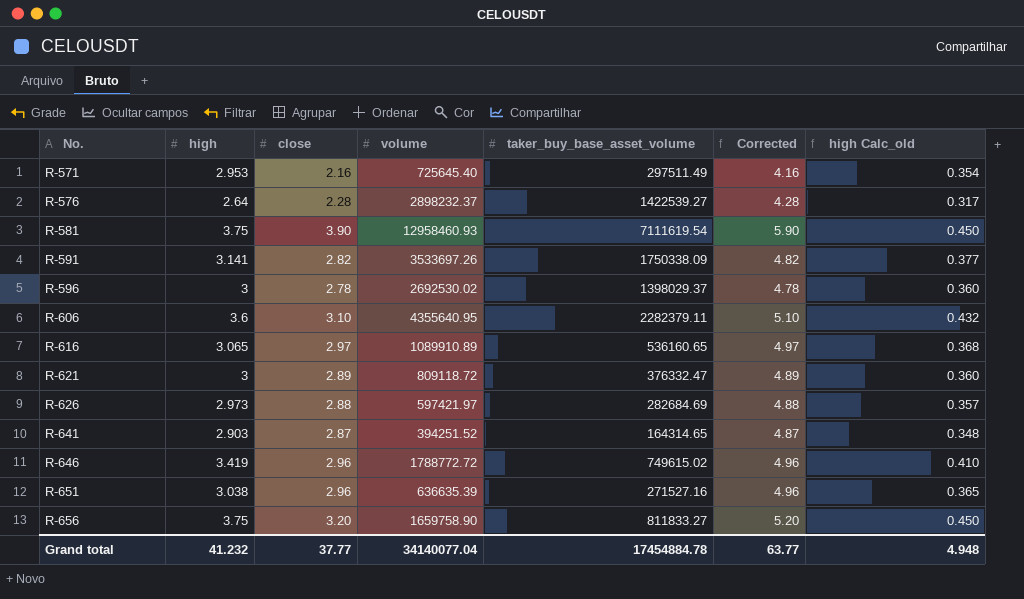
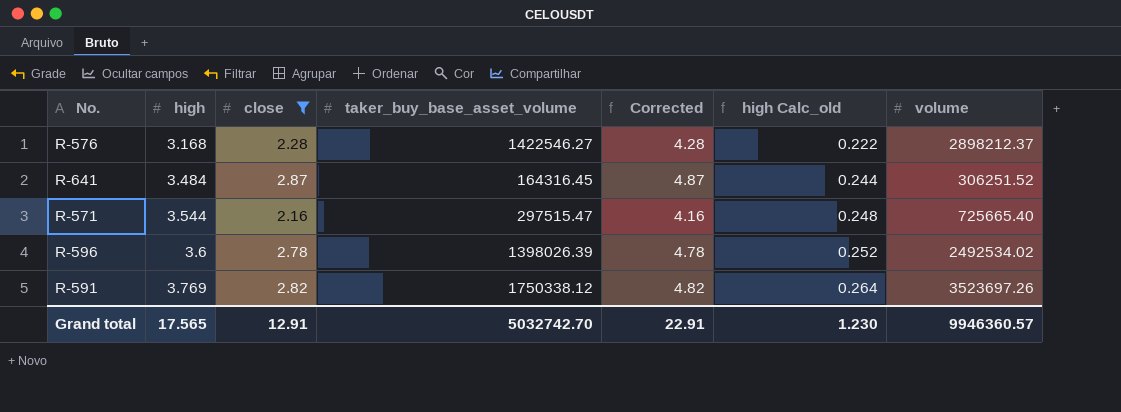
filter: none -> close <= 2.87
row order: No. ascending -> high ascending
column high Calc_old | formula: [high] * 0.12 -> [high] * 0.07
column volume | position: 4 -> 7
R-576 | high: 2.64 -> 3.168
R-576 | taker_buy_base_asset_volume: 1422539.27 -> 1422546.27
R-576 | volume: 2898232.37 -> 2898212.37
R-641 | high: 2.903 -> 3.484
R-641 | taker_buy_base_asset_volume: 164314.65 -> 164316.45
R-641 | volume: 394251.52 -> 306251.52
R-571 | high: 2.953 -> 3.544
R-571 | taker_buy_base_asset_volume: 297511.49 -> 297515.47
R-571 | volume: 725645.40 -> 725665.40
R-596 | high: 3 -> 3.6
R-596 | taker_buy_base_asset_volume: 1398029.37 -> 1398026.39
R-596 | volume: 2692530.02 -> 2492534.02
R-591 | high: 3.141 -> 3.769
R-591 | taker_buy_base_asset_volume: 1750338.09 -> 1750338.12
R-591 | volume: 3533697.26 -> 3523697.26
Grand total | high: 41.232 -> 17.565
Grand total | close: 37.77 -> 12.91
Grand total | taker_buy_base_asset_volume: 17454884.78 -> 5032742.70
Grand total | Corrected: 63.77 -> 22.91
Grand total | high Calc_old: 4.948 -> 1.230
Grand total | volume: 34140077.04 -> 9946360.57

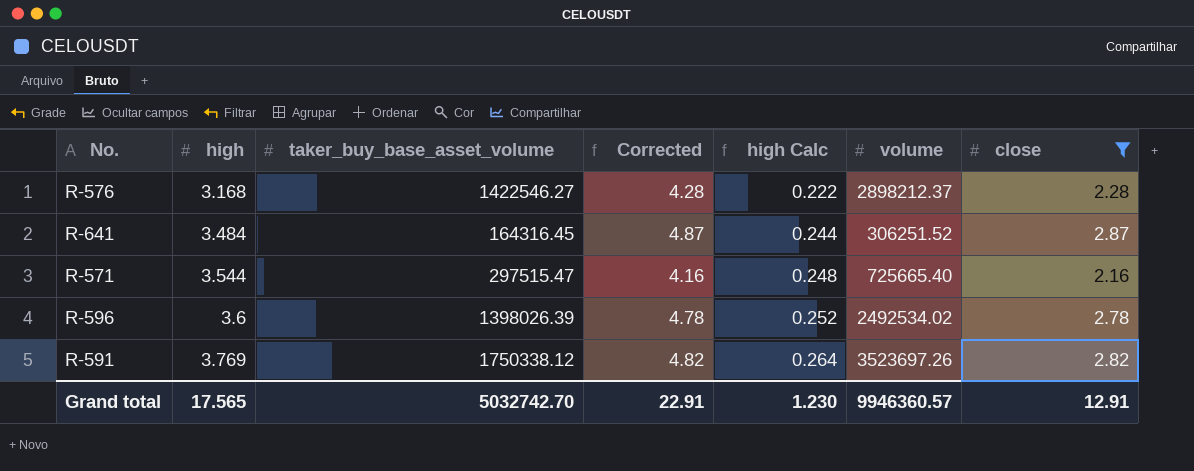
column name: high Calc_old -> high Calc
column close | position: 3 -> 7

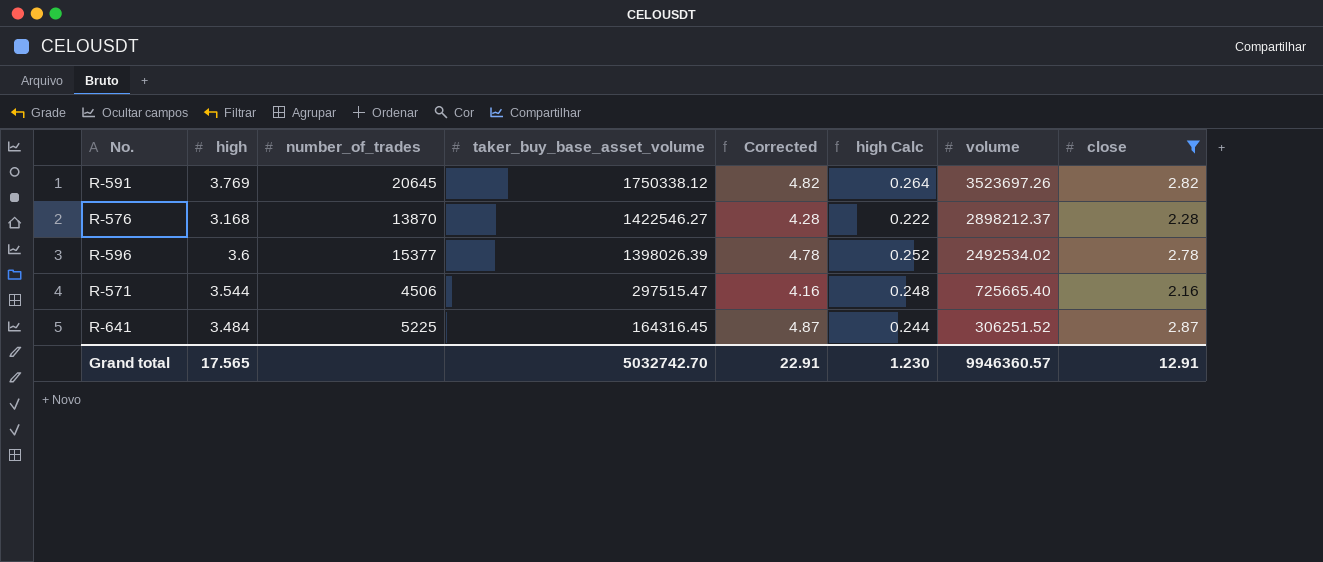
row order: high ascending -> taker_buy_base_asset_volume descending
column number_of_trades | position: none -> 3

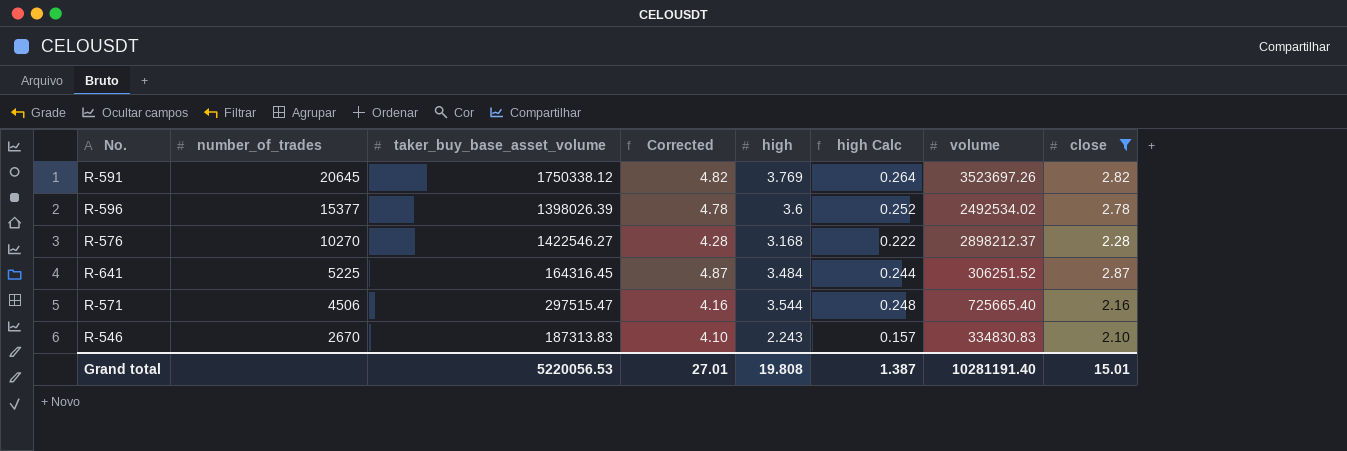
row order: taker_buy_base_asset_volume descending -> number_of_trades descending
column high | position: 2 -> 5
R-576 | number_of_trades: 13870 -> 10270
row R-546: none -> 2670 | 187313.83 | 4.10 | 2.243 | 0.157 | 334830.83 | 2.10
Grand total | taker_buy_base_asset_volume: 5032742.70 -> 5220056.53
Grand total | Corrected: 22.91 -> 27.01
Grand total | high: 17.565 -> 19.808
Grand total | high Calc: 1.230 -> 1.387
Grand total | volume: 9946360.57 -> 10281191.40
Grand total | close: 12.91 -> 15.01

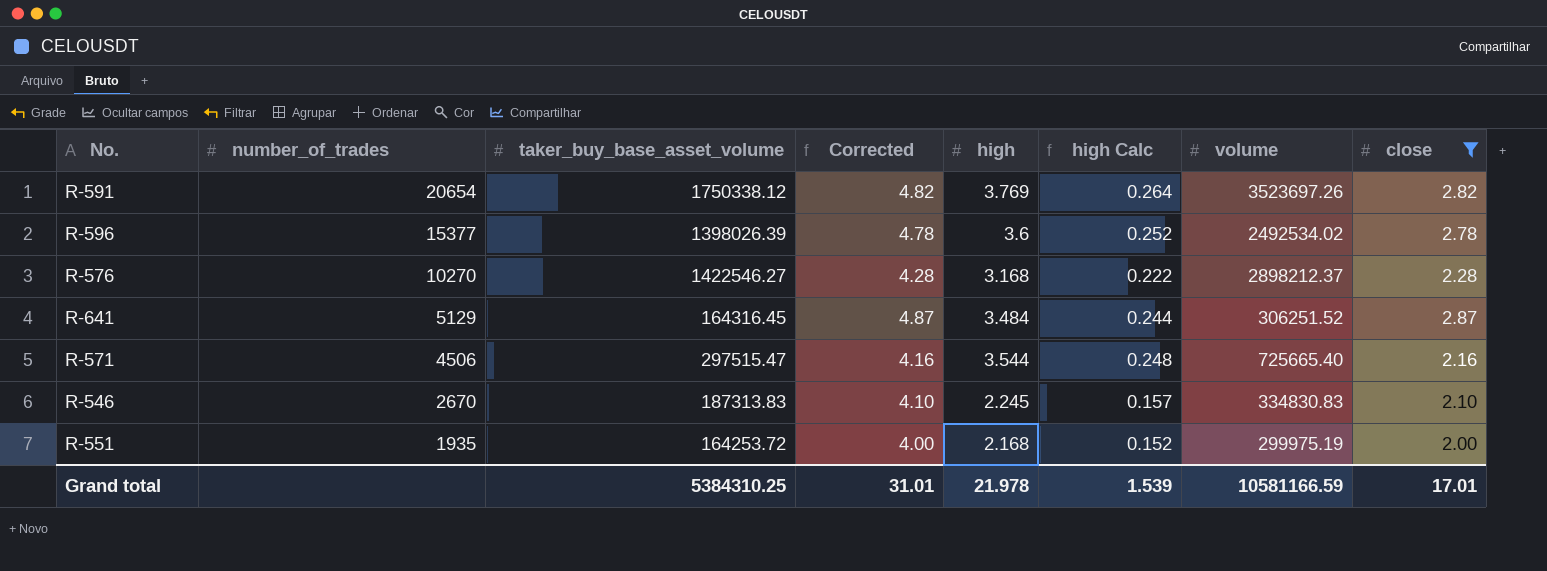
R-591 | number_of_trades: 20645 -> 20654
R-641 | number_of_trades: 5225 -> 5129
R-546 | high: 2.243 -> 2.245
row R-551: none -> 1935 | 164253.72 | 4.00 | 2.168 | 0.152 | 299975.19 | 2.00
Grand total | taker_buy_base_asset_volume: 5220056.53 -> 5384310.25
Grand total | Corrected: 27.01 -> 31.01
Grand total | high: 19.808 -> 21.978
Grand total | high Calc: 1.387 -> 1.539
Grand total | volume: 10281191.40 -> 10581166.59
Grand total | close: 15.01 -> 17.01

